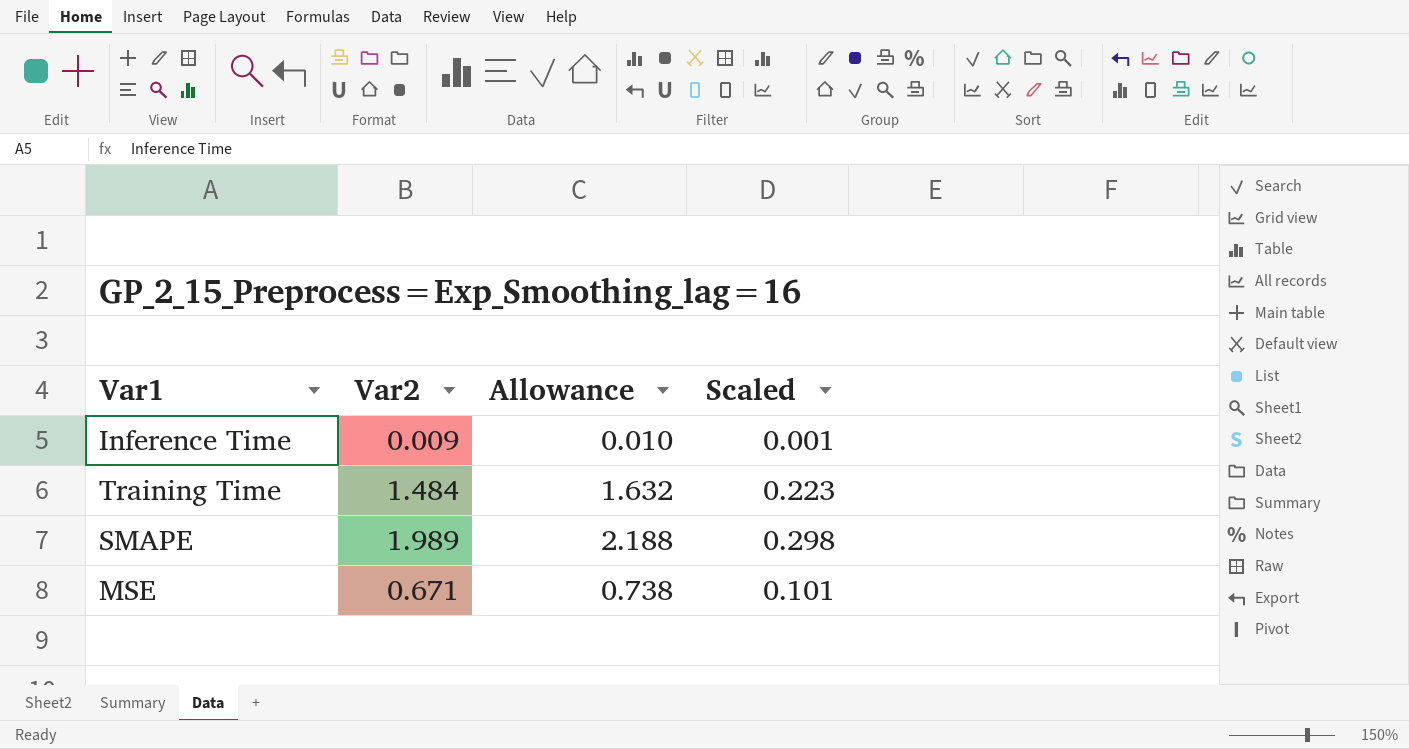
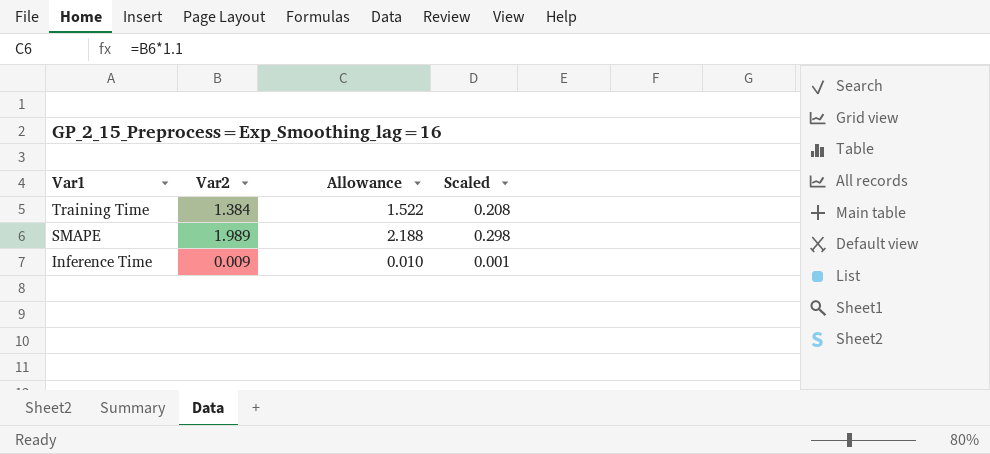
row order: none -> Var1 descending
row MSE: 0.671 | 0.738 | 0.101 -> none
Training Time | Var2: 1.484 -> 1.384
Training Time | Allowance: 1.632 -> 1.522
Training Time | Scaled: 0.223 -> 0.208

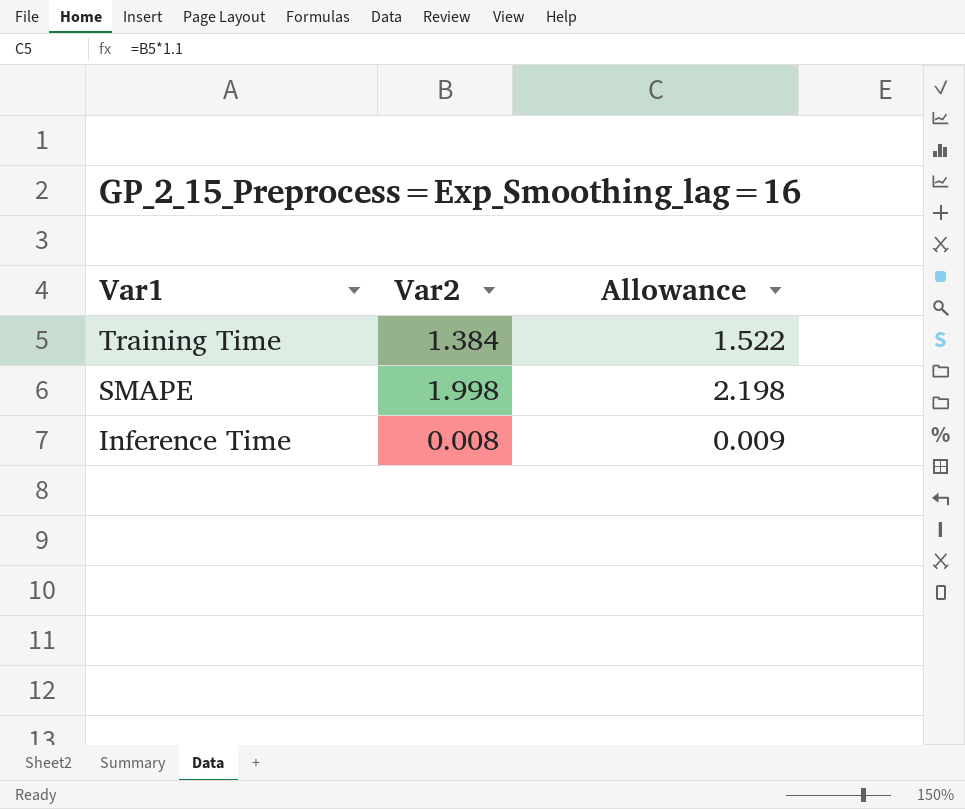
column Scaled | formula: [Var2] * 0.15 -> none
SMAPE | Var2: 1.989 -> 1.998
SMAPE | Allowance: 2.188 -> 2.198
Inference Time | Var2: 0.009 -> 0.008
Inference Time | Allowance: 0.010 -> 0.009

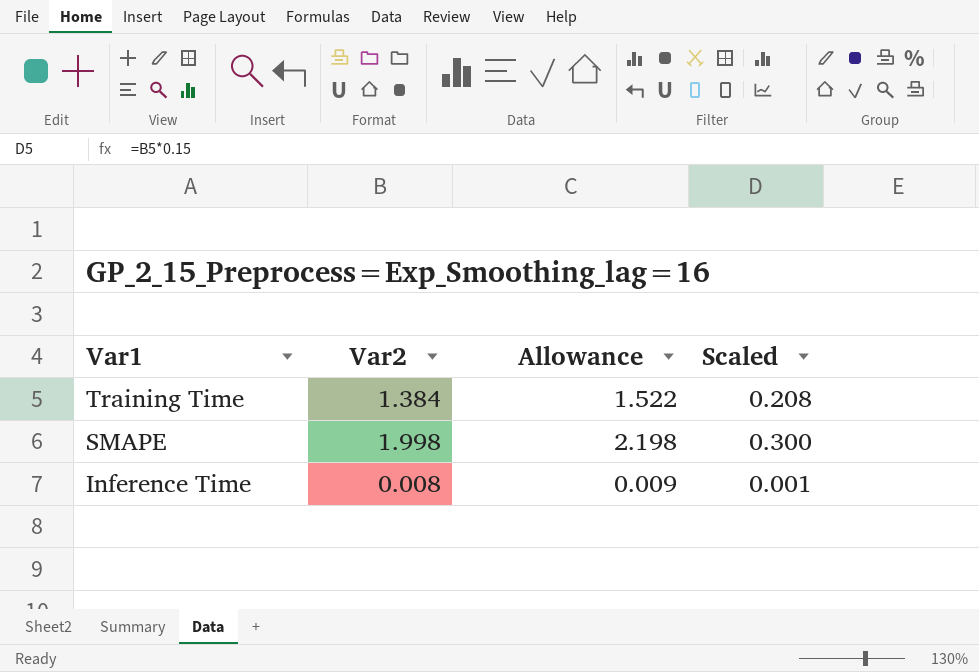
column Scaled | formula: none -> [Var2] * 0.15

